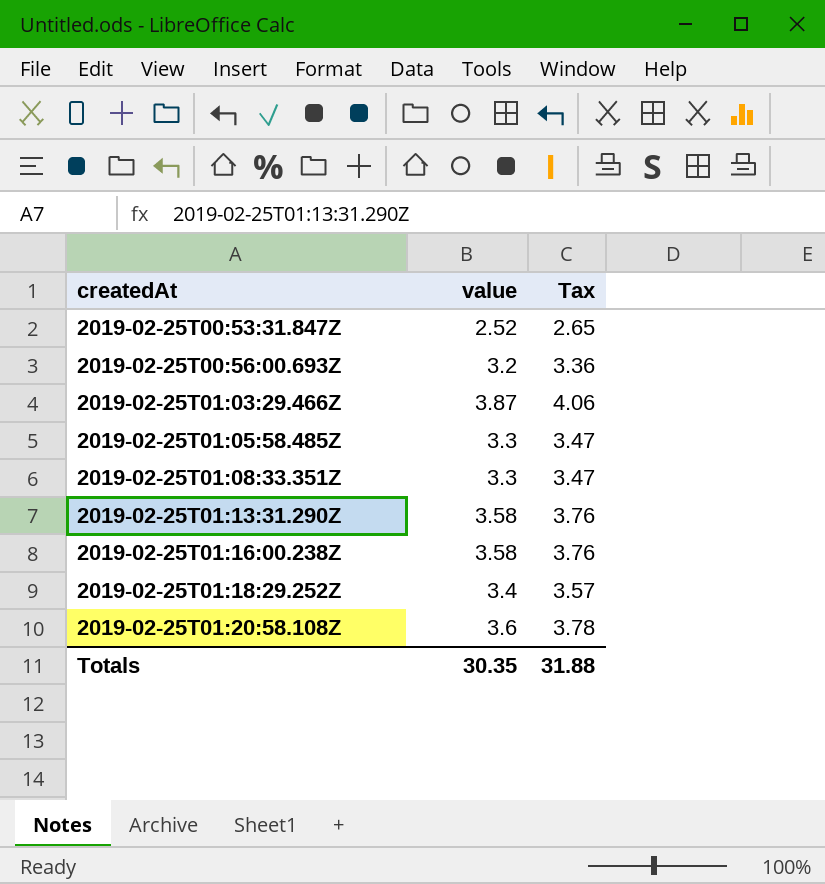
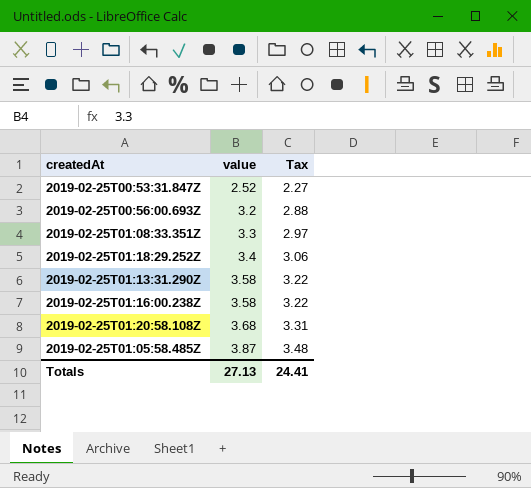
row order: createdAt ascending -> value ascending
column Tax | formula: [value] * 1.05 -> [value] * 0.9
row 2019-02-25T01:03:29.466Z: 3.87 | 4.06 -> none
2019-02-25T01:20:58.108Z | value: 3.6 -> 3.68
2019-02-25T01:05:58.485Z | value: 3.3 -> 3.87
Totals | value: 30.35 -> 27.13
Totals | Tax: 31.88 -> 24.41

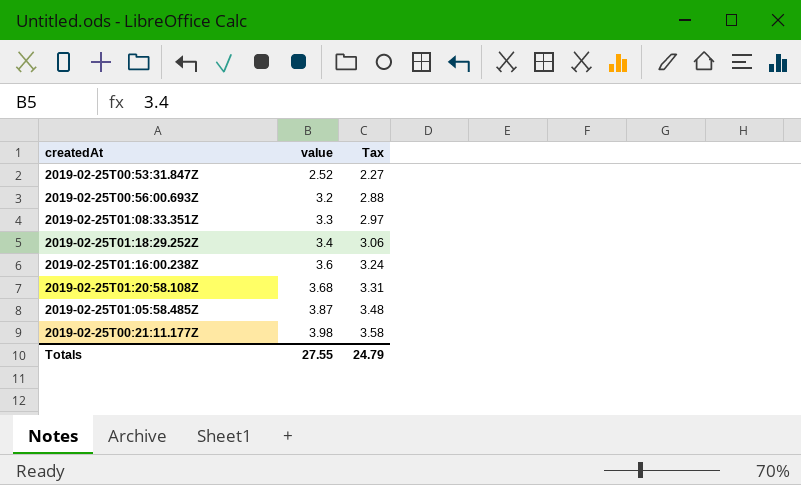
row 2019-02-25T01:13:31.290Z: 3.58 | 3.22 -> none
2019-02-25T01:16:00.238Z | value: 3.58 -> 3.6
2019-02-25T01:16:00.238Z | Tax: 3.22 -> 3.24
row 2019-02-25T00:21:11.177Z: none -> 3.98 | 3.58
Totals | value: 27.13 -> 27.55
Totals | Tax: 24.41 -> 24.79

